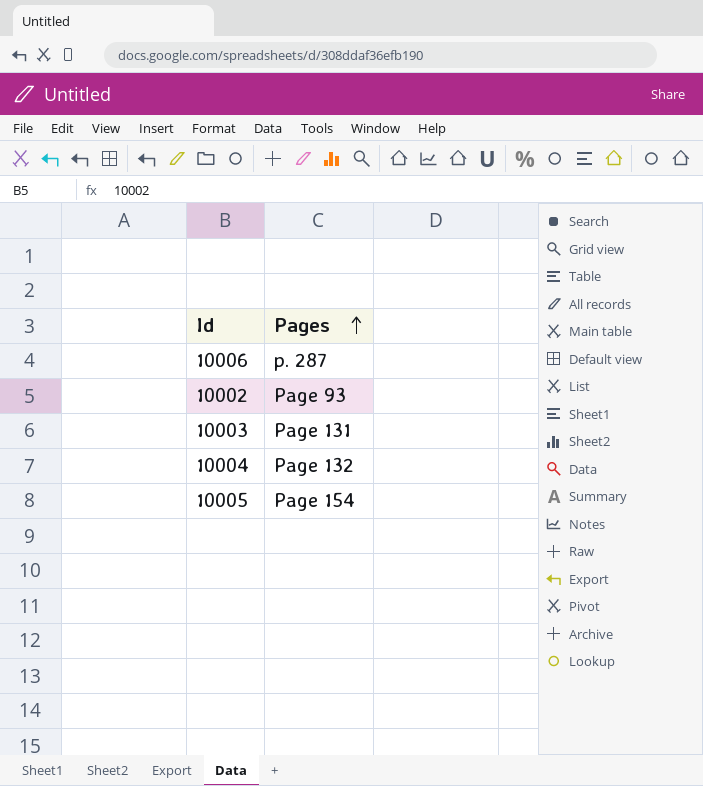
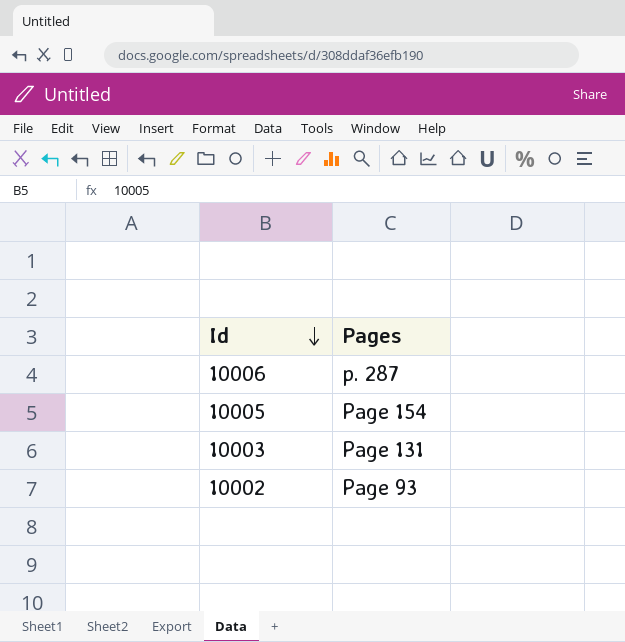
row order: Pages ascending -> Id descending
row 10004: Page 132 -> none

